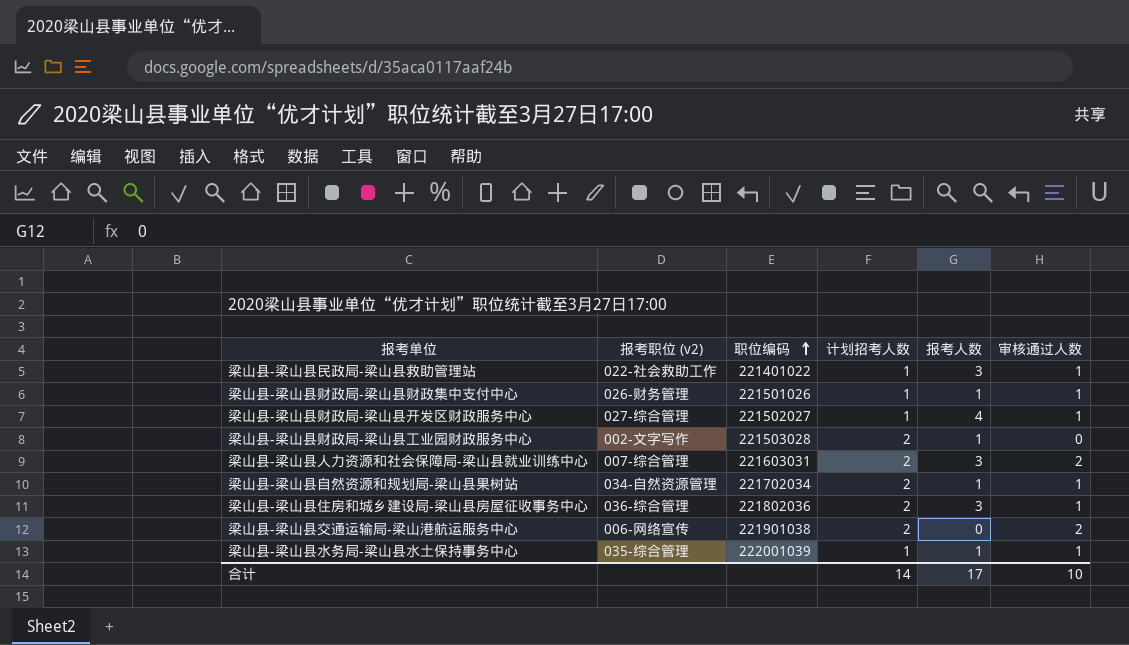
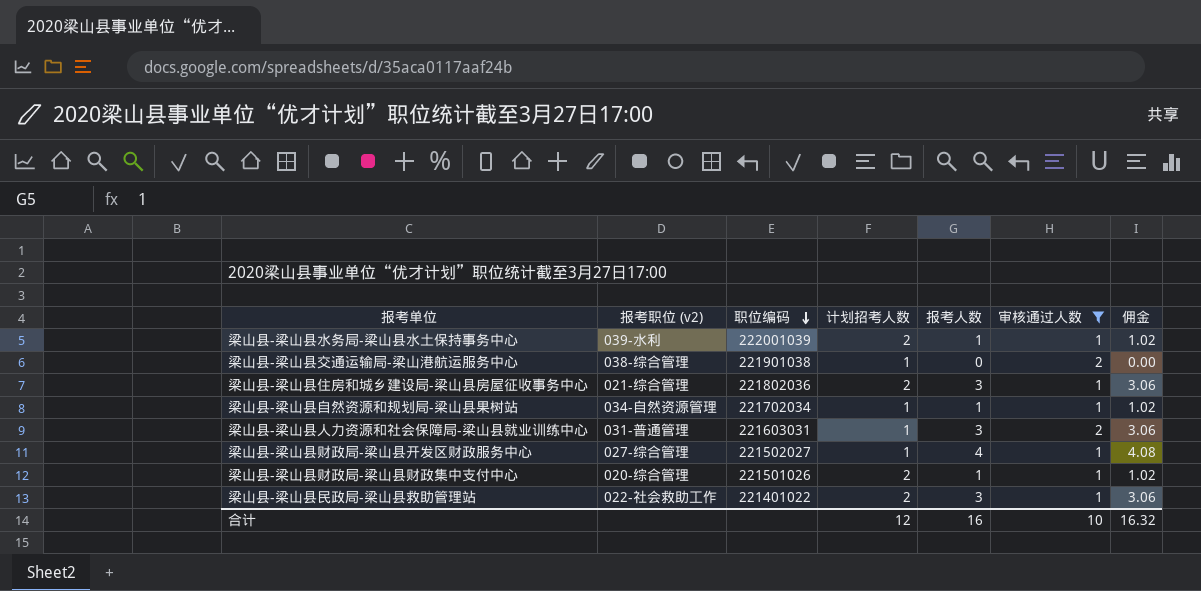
filter: none -> 审核通过人数 != 0
row order: 职位编码 ascending -> 职位编码 descending
column 佣金 | formula: none -> [报考人数] * 1.02
梁山县-梁山县水务局-梁山县水土保持事务中心 | 报考职位 (v2): 035-综合管理 -> 039-水利
梁山县-梁山县水务局-梁山县水土保持事务中心 | 计划招考人数: 1 -> 2
梁山县-梁山县交通运输局-梁山港航运服务中心 | 报考职位 (v2): 006-网络宣传 -> 038-综合管理
梁山县-梁山县交通运输局-梁山港航运服务中心 | 计划招考人数: 2 -> 1
梁山县-梁山县住房和城乡建设局-梁山县房屋征收事务中心 | 报考职位 (v2): 036-综合管理 -> 021-综合管理
梁山县-梁山县自然资源和规划局-梁山县果树站 | 计划招考人数: 2 -> 1
梁山县-梁山县人力资源和社会保障局-梁山县就业训练中心 | 报考职位 (v2): 007-综合管理 -> 031-普通管理
梁山县-梁山县人力资源和社会保障局-梁山县就业训练中心 | 计划招考人数: 2 -> 1
梁山县-梁山县财政局-梁山县财政集中支付中心 | 报考职位 (v2): 026-财务管理 -> 020-综合管理
梁山县-梁山县财政局-梁山县财政集中支付中心 | 计划招考人数: 1 -> 2
梁山县-梁山县民政局-梁山县救助管理站 | 计划招考人数: 1 -> 2
合计 | 计划招考人数: 14 -> 12
合计 | 报考人数: 17 -> 16

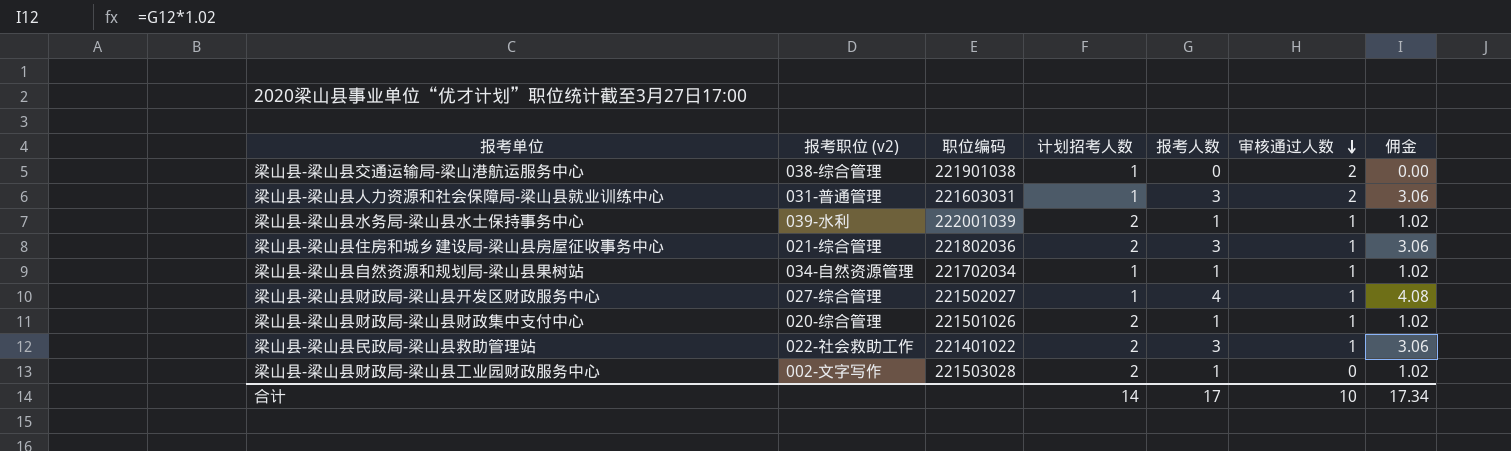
filter: 审核通过人数 != 0 -> none
row order: 职位编码 descending -> 审核通过人数 descending
合计 | 计划招考人数: 12 -> 14
合计 | 报考人数: 16 -> 17
合计 | 佣金: 16.32 -> 17.34

